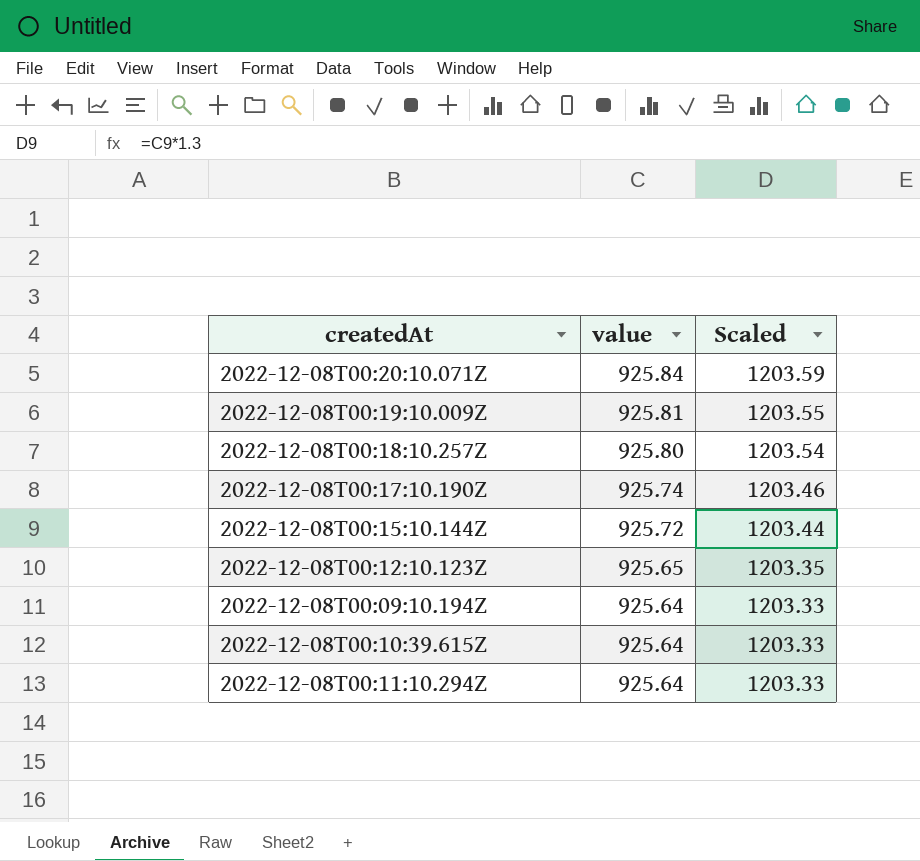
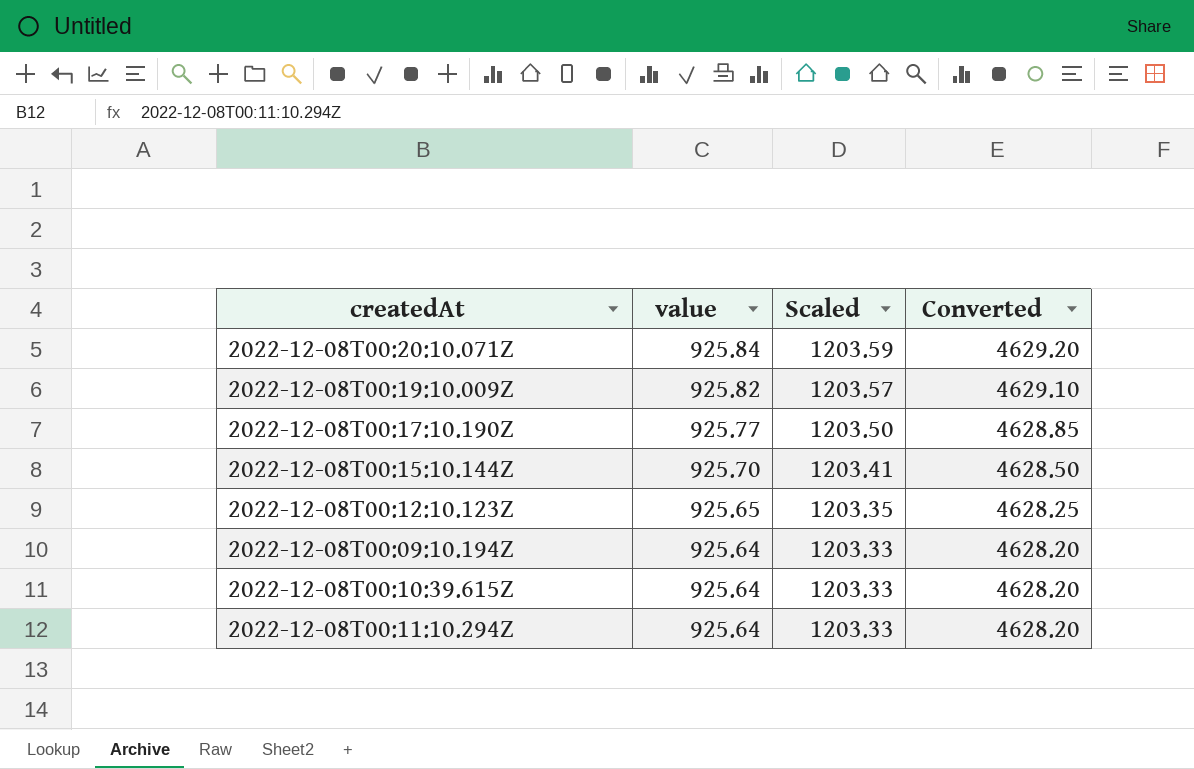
column Converted | formula: none -> [value] * 5
row 2022-12-08T00:18:10.257Z: 925.80 | 1203.54 -> none
2022-12-08T00:19:10.009Z | value: 925.81 -> 925.82
2022-12-08T00:19:10.009Z | Scaled: 1203.55 -> 1203.57
2022-12-08T00:17:10.190Z | value: 925.74 -> 925.77
2022-12-08T00:17:10.190Z | Scaled: 1203.46 -> 1203.50
2022-12-08T00:15:10.144Z | value: 925.72 -> 925.70
2022-12-08T00:15:10.144Z | Scaled: 1203.44 -> 1203.41

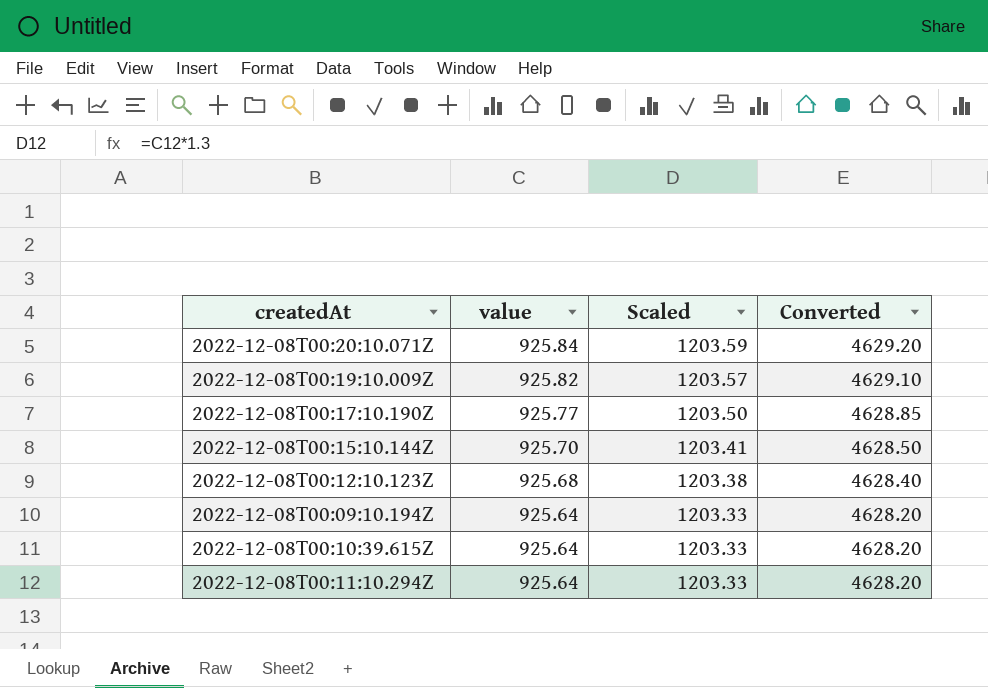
2022-12-08T00:12:10.123Z | value: 925.65 -> 925.68
2022-12-08T00:12:10.123Z | Scaled: 1203.35 -> 1203.38
2022-12-08T00:12:10.123Z | Converted: 4628.25 -> 4628.40

